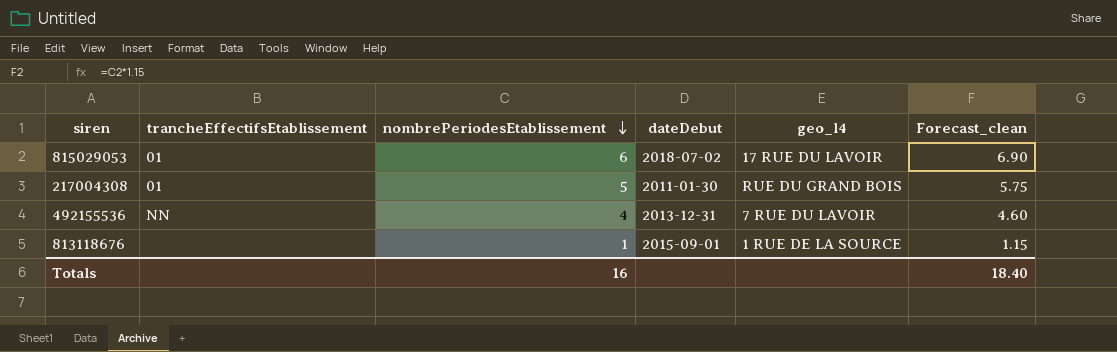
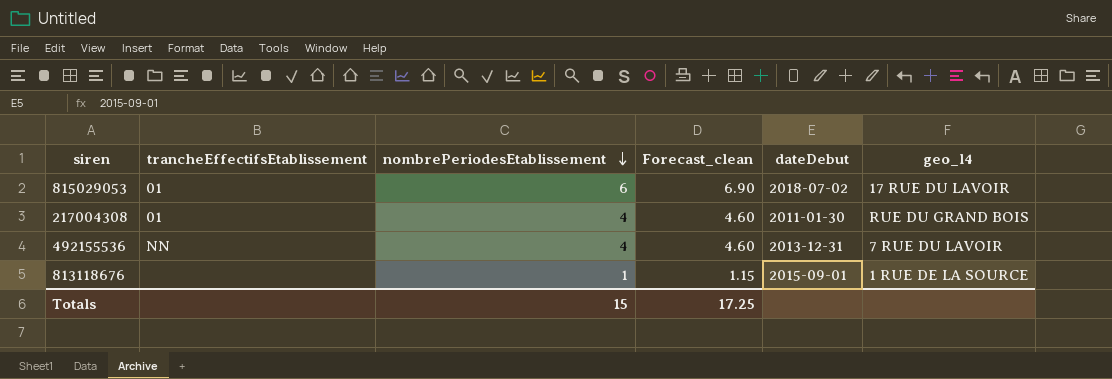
column Forecast_clean | position: 6 -> 4
217004308 | nombrePeriodesEtablissement: 5 -> 4
217004308 | Forecast_clean: 5.75 -> 4.60
Totals | nombrePeriodesEtablissement: 16 -> 15
Totals | Forecast_clean: 18.40 -> 17.25

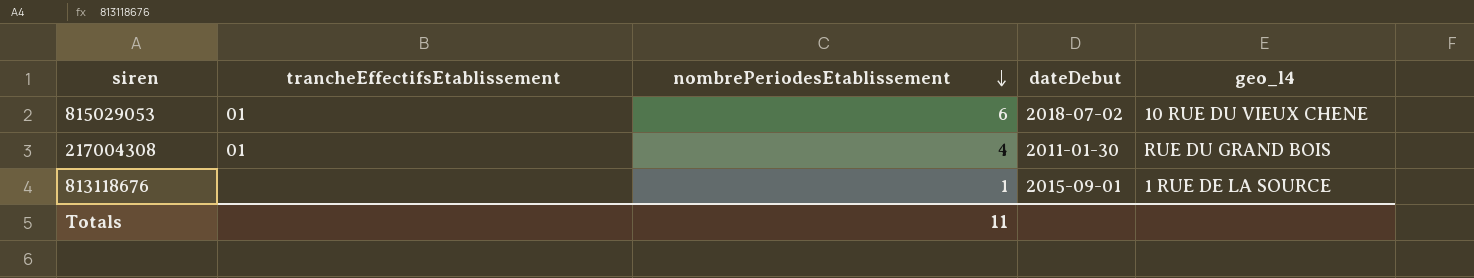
column Forecast_clean | formula: [nombrePeriodesEtablissement] * 1.15 -> none
row 492155536: NN | 4 | 4.60 | 2013-12-31 | 7 RUE DU LAVOIR -> none
815029053 | geo_l4: 17 RUE DU LAVOIR -> 10 RUE DU VIEUX CHENE
Totals | nombrePeriodesEtablissement: 15 -> 11

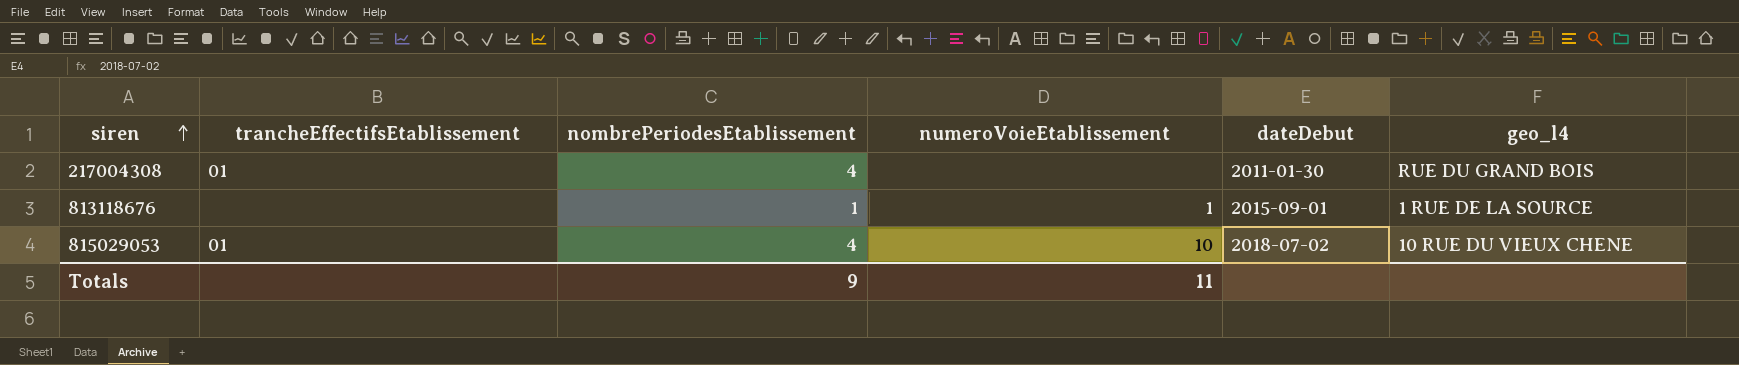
row order: nombrePeriodesEtablissement descending -> siren ascending
column numeroVoieEtablissement | position: none -> 4
815029053 | nombrePeriodesEtablissement: 6 -> 4
Totals | nombrePeriodesEtablissement: 11 -> 9

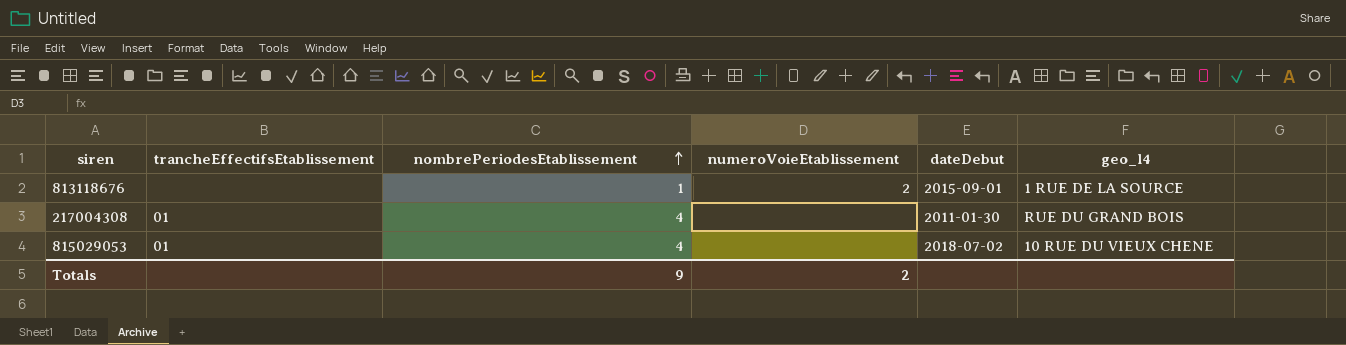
row order: siren ascending -> nombrePeriodesEtablissement ascending
813118676 | numeroVoieEtablissement: 1 -> 2
815029053 | numeroVoieEtablissement: 10 -> none
Totals | numeroVoieEtablissement: 11 -> 2

